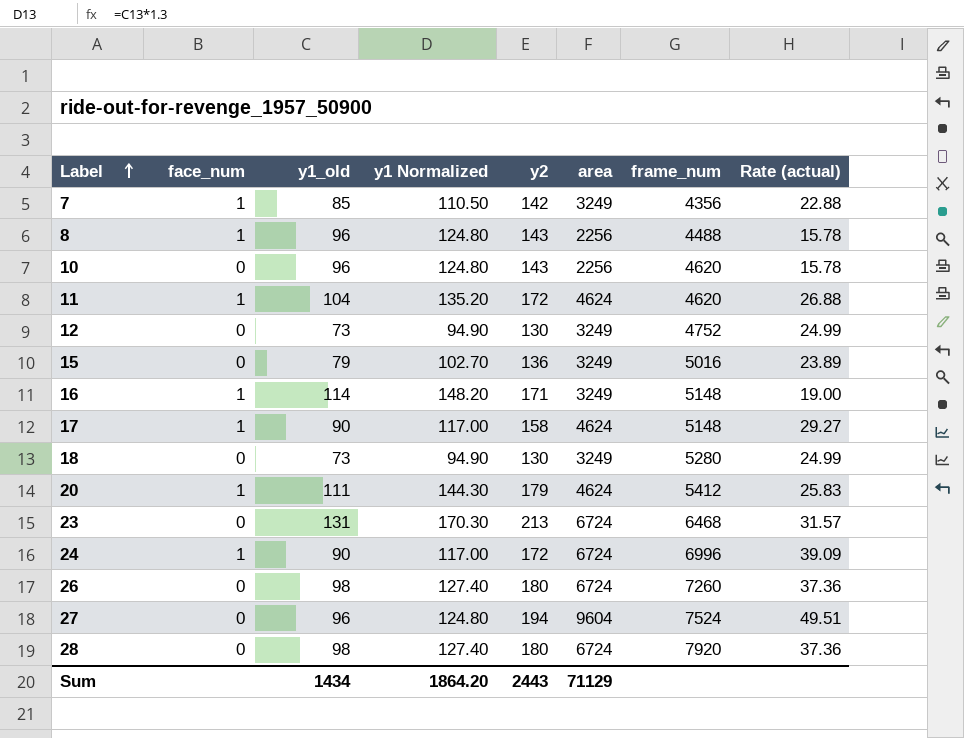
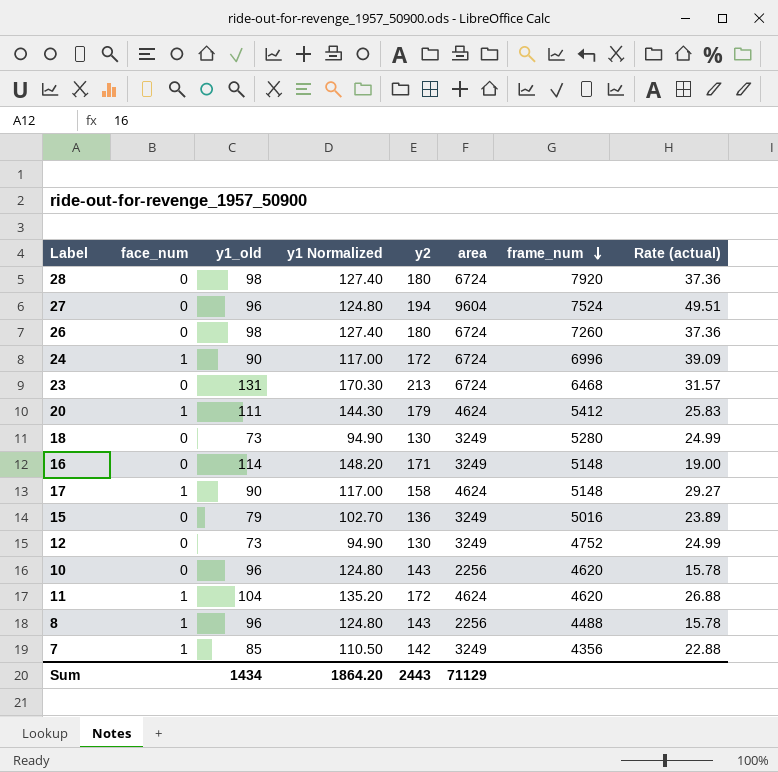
row order: Label ascending -> frame_num descending
16 | face_num: 1 -> 0

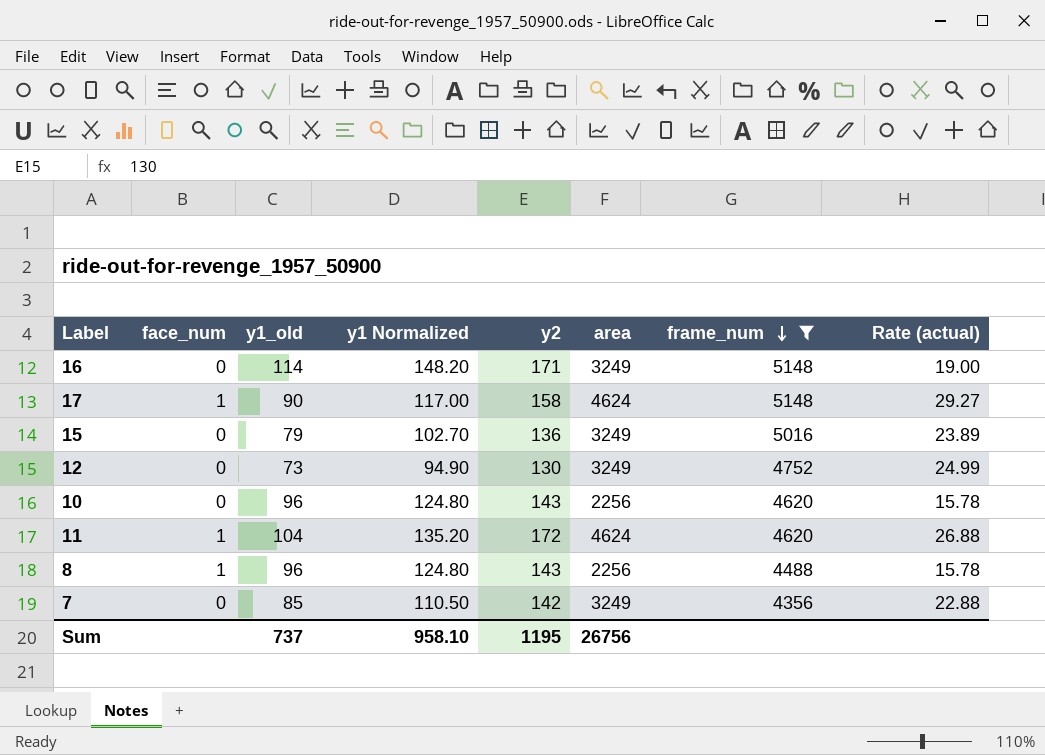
filter: none -> frame_num <= 5148
7 | face_num: 1 -> 0
Sum | y1_old: 1434 -> 737
Sum | y1 Normalized: 1864.20 -> 958.10
Sum | y2: 2443 -> 1195
Sum | area: 71129 -> 26756

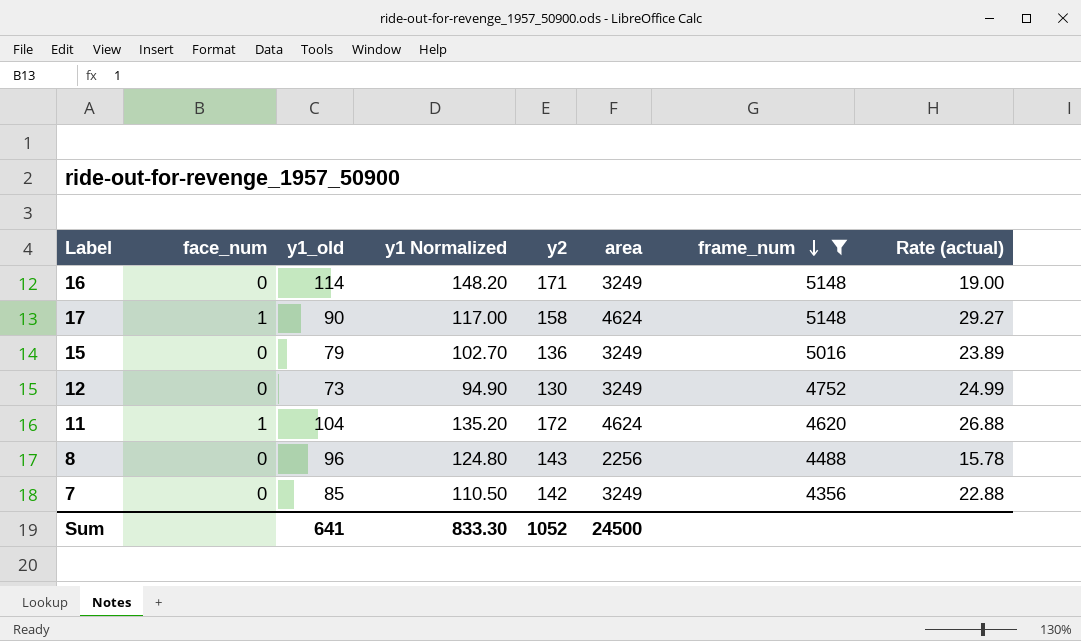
row 10: 0 | 96 | 124.80 | 143 | 2256 | 4620 | 15.78 -> none
8 | face_num: 1 -> 0
Sum | y1_old: 737 -> 641
Sum | y1 Normalized: 958.10 -> 833.30
Sum | y2: 1195 -> 1052
Sum | area: 26756 -> 24500

